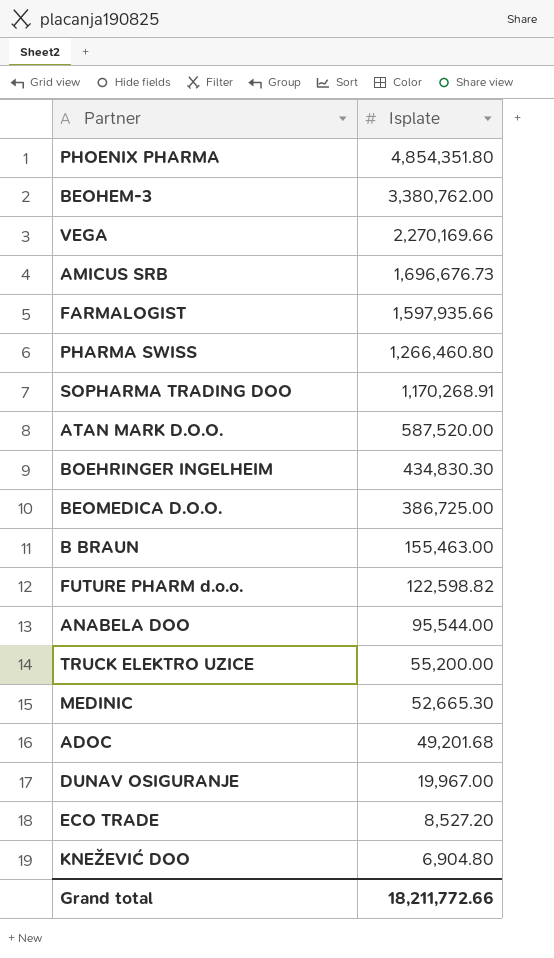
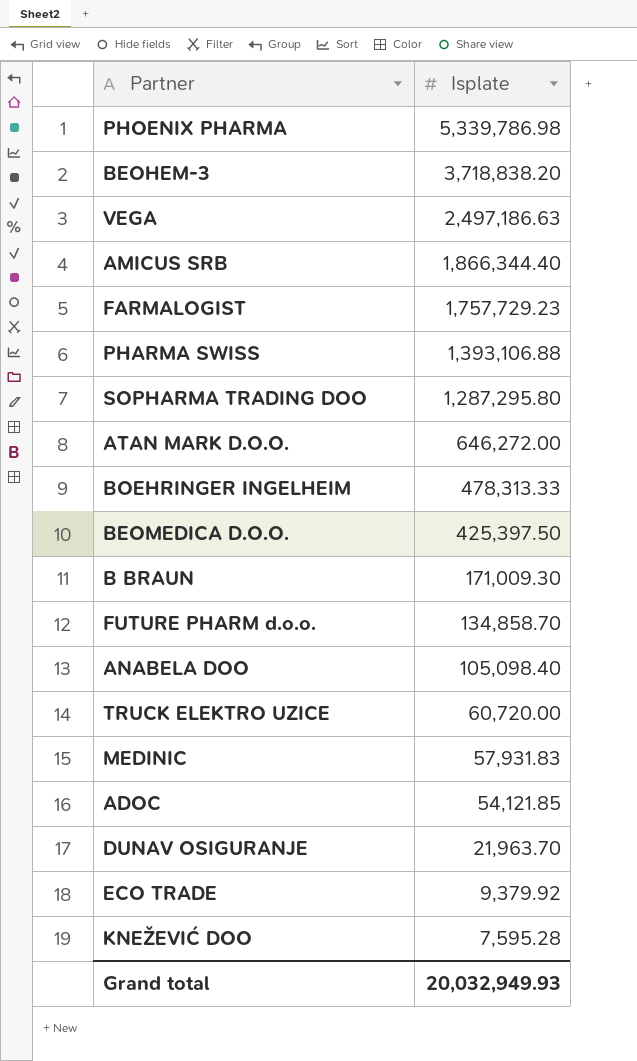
PHOENIX PHARMA | Isplate: 4,854,351.80 -> 5,339,786.98
BEOHEM-3 | Isplate: 3,380,762.00 -> 3,718,838.20
VEGA | Isplate: 2,270,169.66 -> 2,497,186.63
AMICUS SRB | Isplate: 1,696,676.73 -> 1,866,344.40
FARMALOGIST | Isplate: 1,597,935.66 -> 1,757,729.23
PHARMA SWISS | Isplate: 1,266,460.80 -> 1,393,106.88
SOPHARMA TRADING DOO | Isplate: 1,170,268.91 -> 1,287,295.80
ATAN MARK D.O.O. | Isplate: 587,520.00 -> 646,272.00
BOEHRINGER INGELHEIM | Isplate: 434,830.30 -> 478,313.33
BEOMEDICA D.O.O. | Isplate: 386,725.00 -> 425,397.50
B BRAUN | Isplate: 155,463.00 -> 171,009.30
FUTURE PHARM d.o.o. | Isplate: 122,598.82 -> 134,858.70
ANABELA DOO | Isplate: 95,544.00 -> 105,098.40
TRUCK ELEKTRO UZICE | Isplate: 55,200.00 -> 60,720.00
MEDINIC | Isplate: 52,665.30 -> 57,931.83
ADOC | Isplate: 49,201.68 -> 54,121.85
DUNAV OSIGURANJE | Isplate: 19,967.00 -> 21,963.70
ECO TRADE | Isplate: 8,527.20 -> 9,379.92
KNEŽEVIĆ DOO | Isplate: 6,904.80 -> 7,595.28
Grand total | Isplate: 18,211,772.66 -> 20,032,949.93

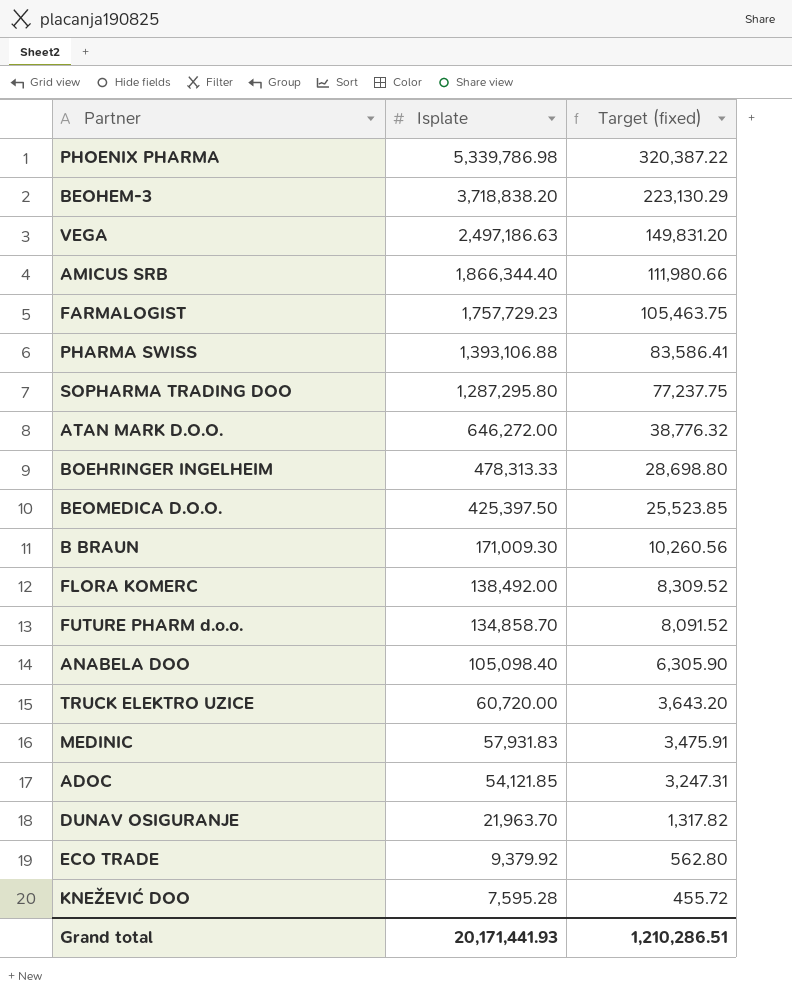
column Target (fixed) | formula: none -> [Isplate] * 0.06
row FLORA KOMERC: none -> 138,492.00 | 8,309.52
Grand total | Isplate: 20,032,949.93 -> 20,171,441.93

